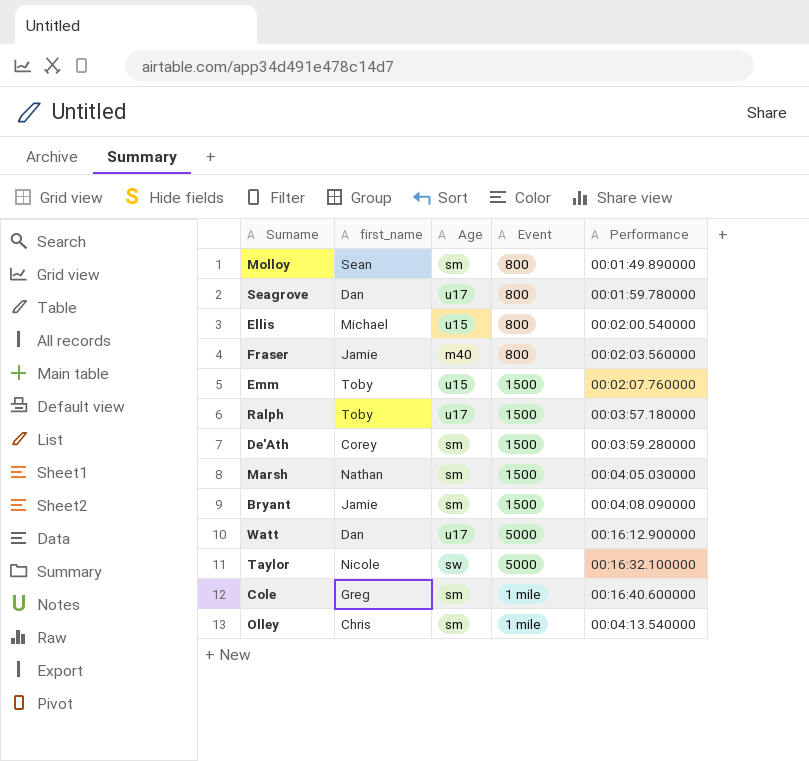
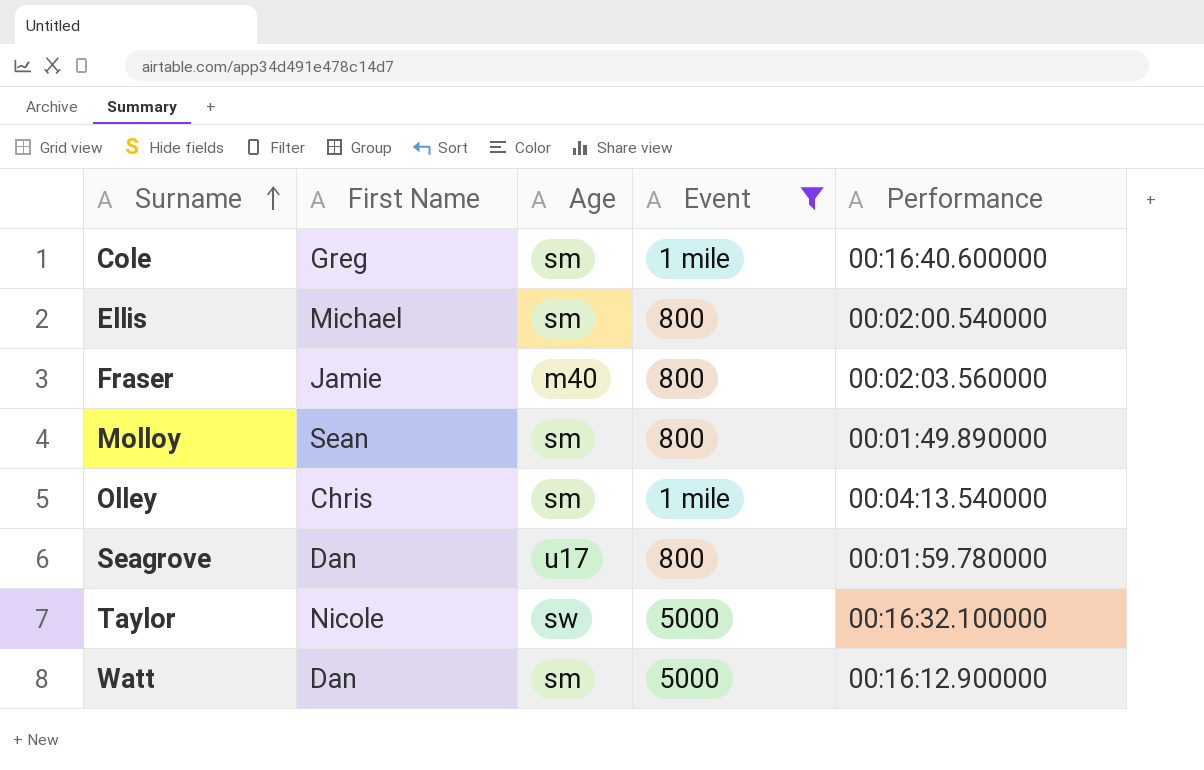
filter: none -> Event != 1500
row order: none -> Surname ascending
column name: first_name -> First Name
Ellis | Age: u15 -> sm
Watt | Age: u17 -> sm

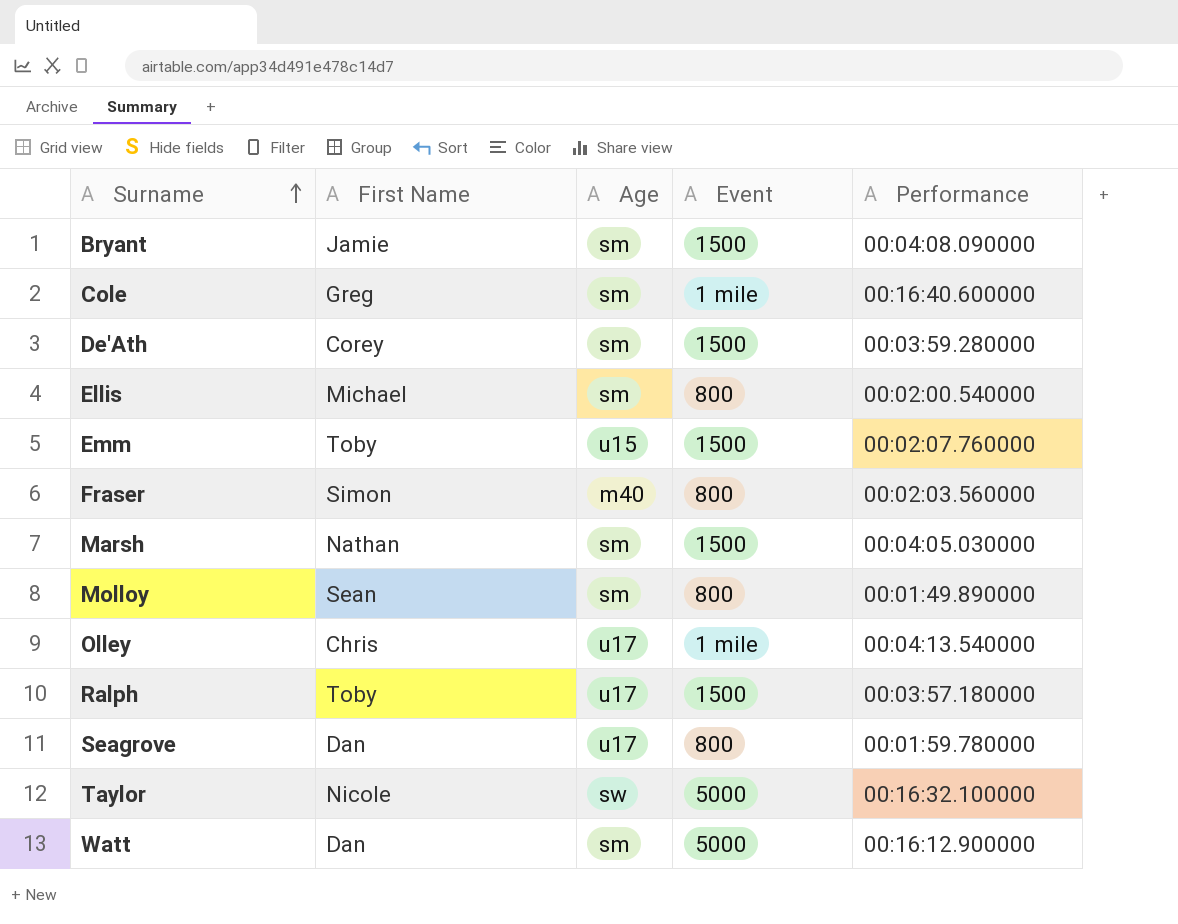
filter: Event != 1500 -> none
Fraser | First Name: Jamie -> Simon
Olley | Age: sm -> u17

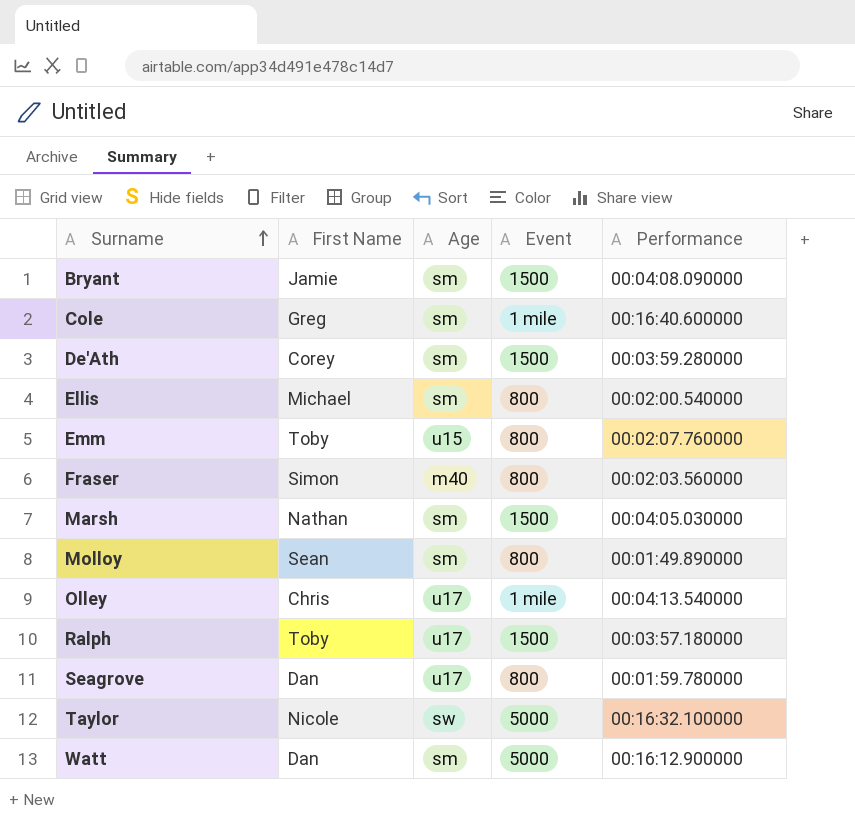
Emm | Event: 1500 -> 800

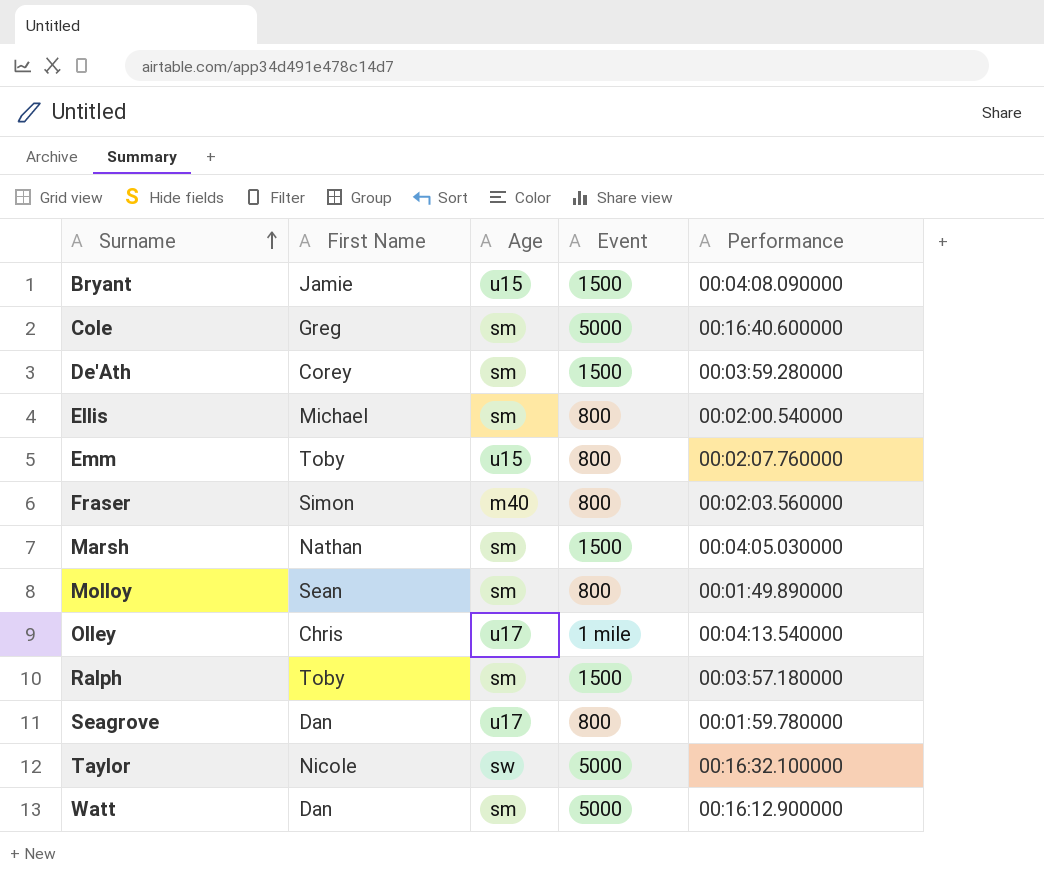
Bryant | Age: sm -> u15
Cole | Event: 1 mile -> 5000
Ralph | Age: u17 -> sm

